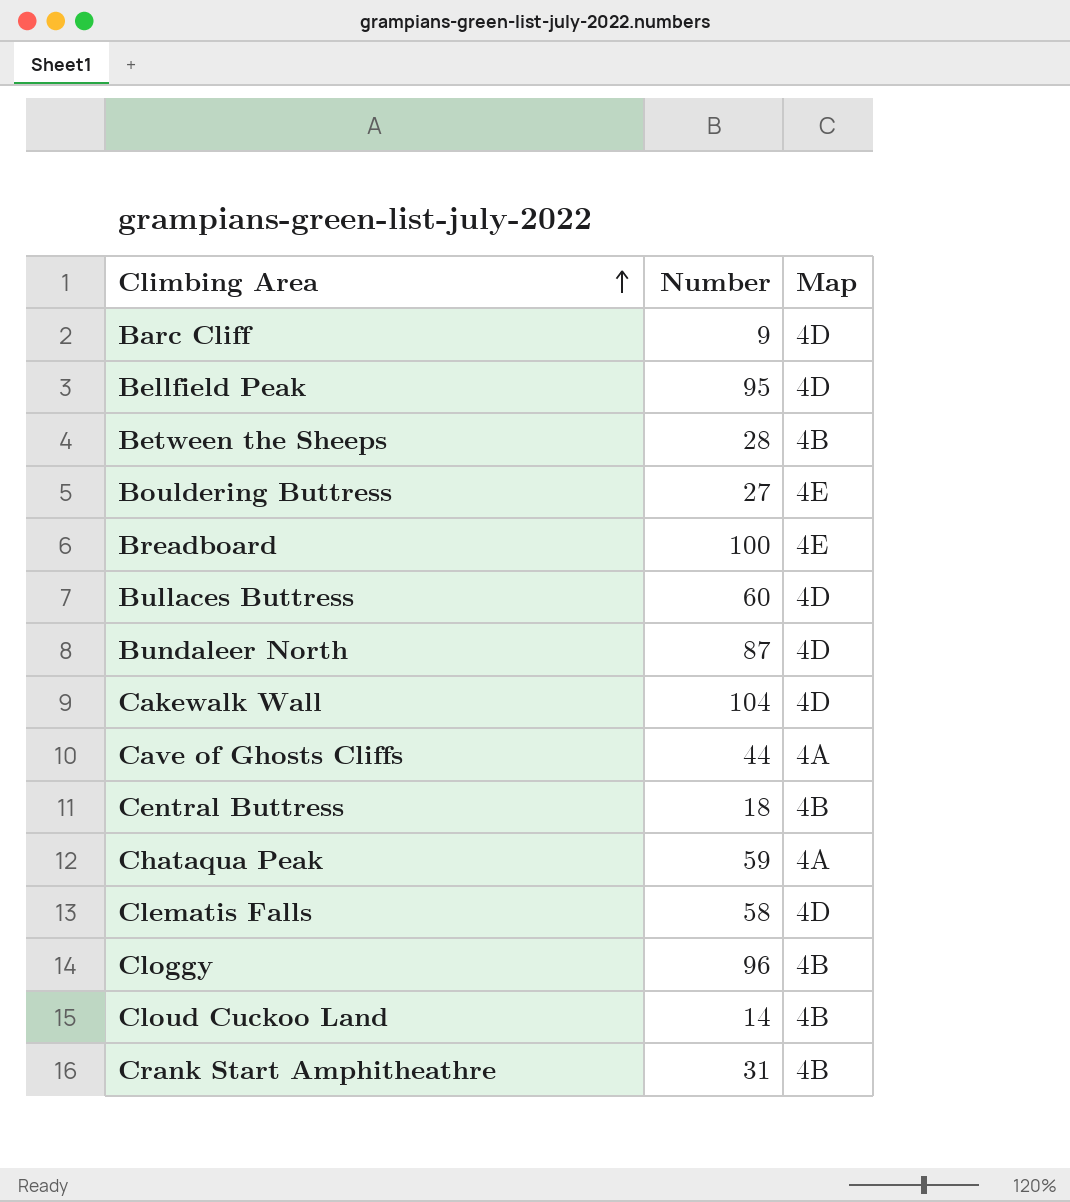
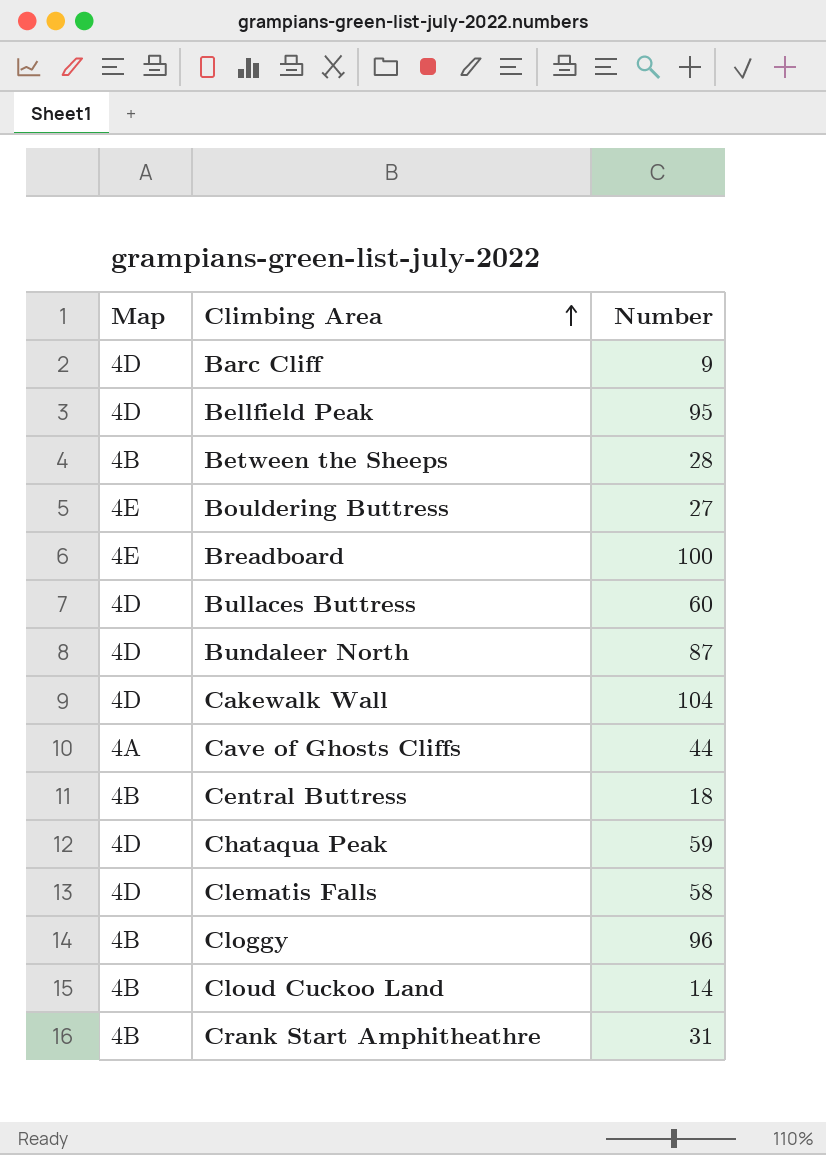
column Map | position: 3 -> 1
Chataqua Peak | Map: 4A -> 4D

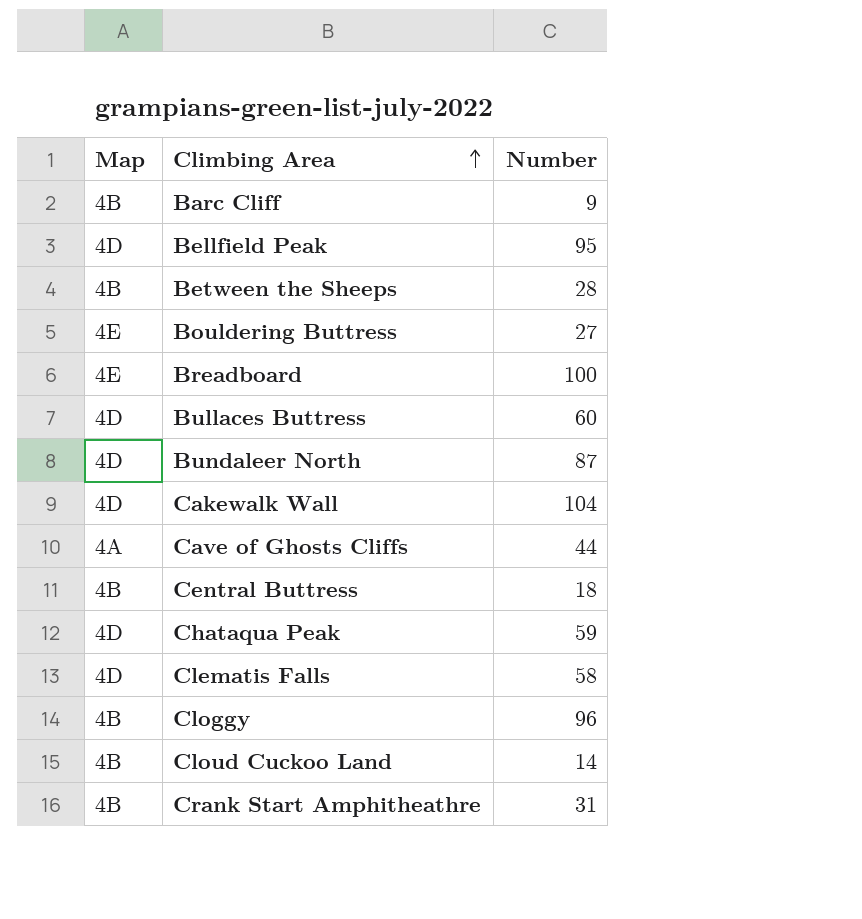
Barc Cliff | Map: 4D -> 4B

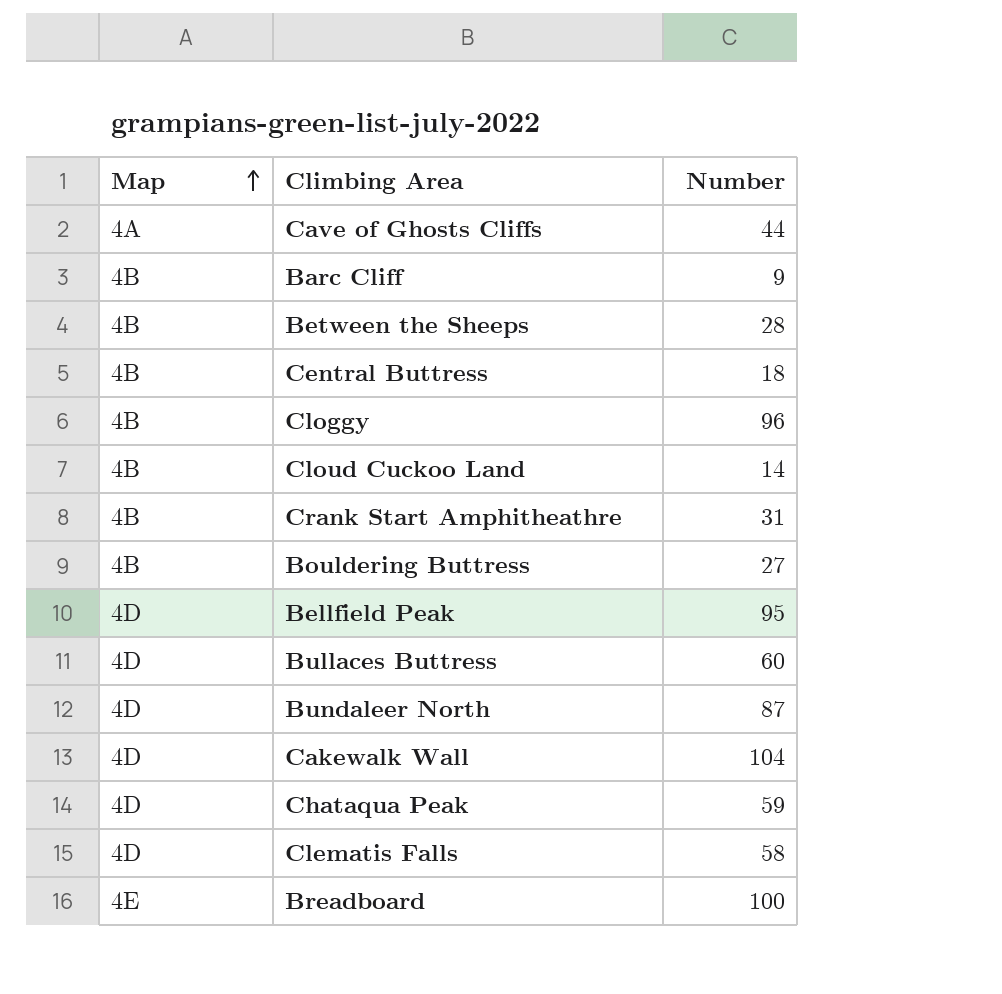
row order: Climbing Area ascending -> Map ascending
Bouldering Buttress | Map: 4E -> 4B

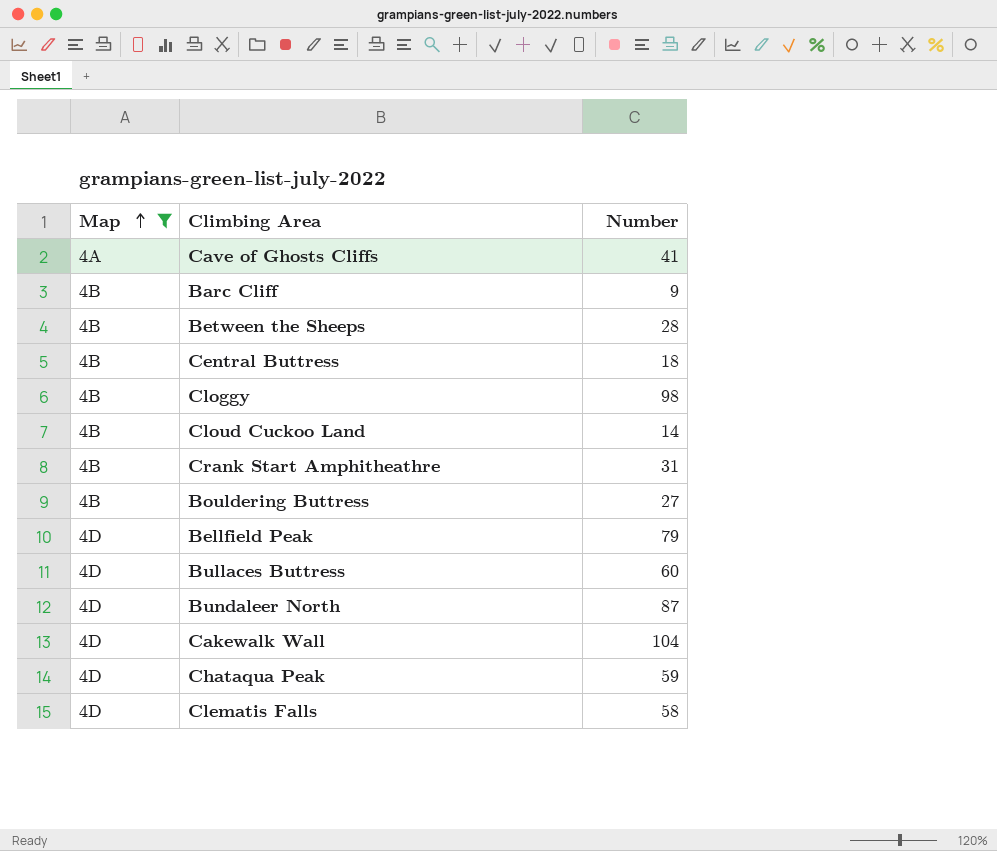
filter: none -> Map != 4E
Cave of Ghosts Cliffs | Number: 44 -> 41
Cloggy | Number: 96 -> 98
Bellfield Peak | Number: 95 -> 79

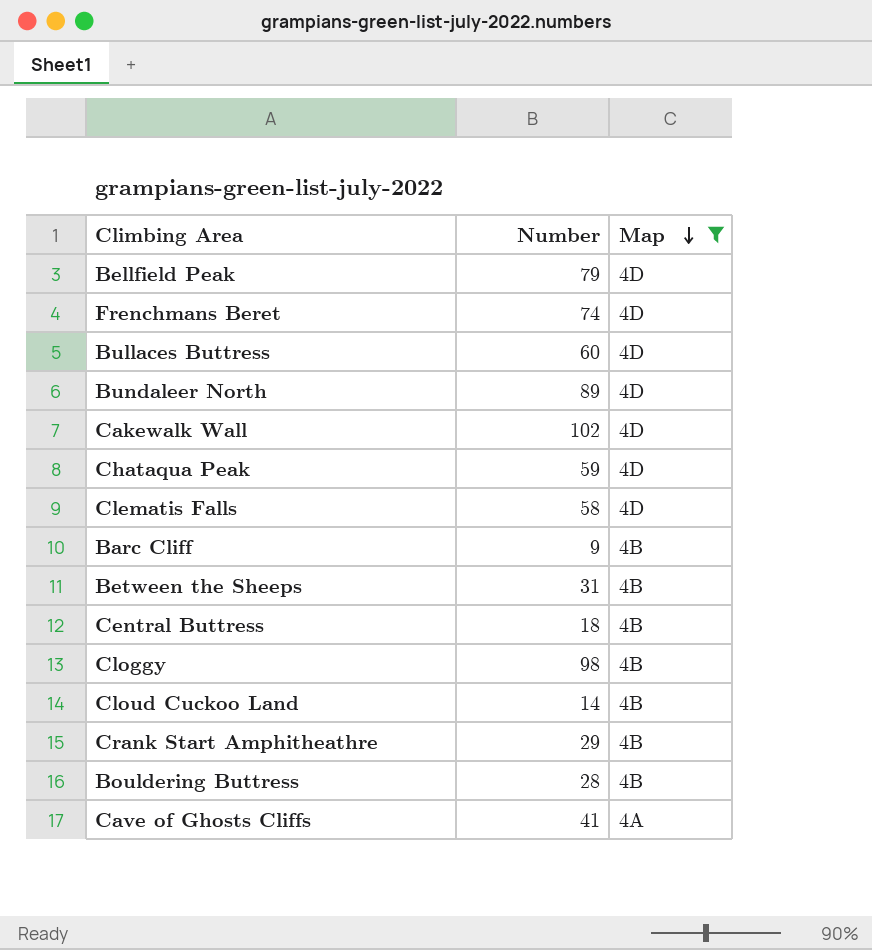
row order: Map ascending -> Map descending
column Map | position: 1 -> 3
row Frenchmans Beret: none -> 74 | 4D
Bundaleer North | Number: 87 -> 89
Cakewalk Wall | Number: 104 -> 102
Between the Sheeps | Number: 28 -> 31
Crank Start Amphitheathre | Number: 31 -> 29
Bouldering Buttress | Number: 27 -> 28

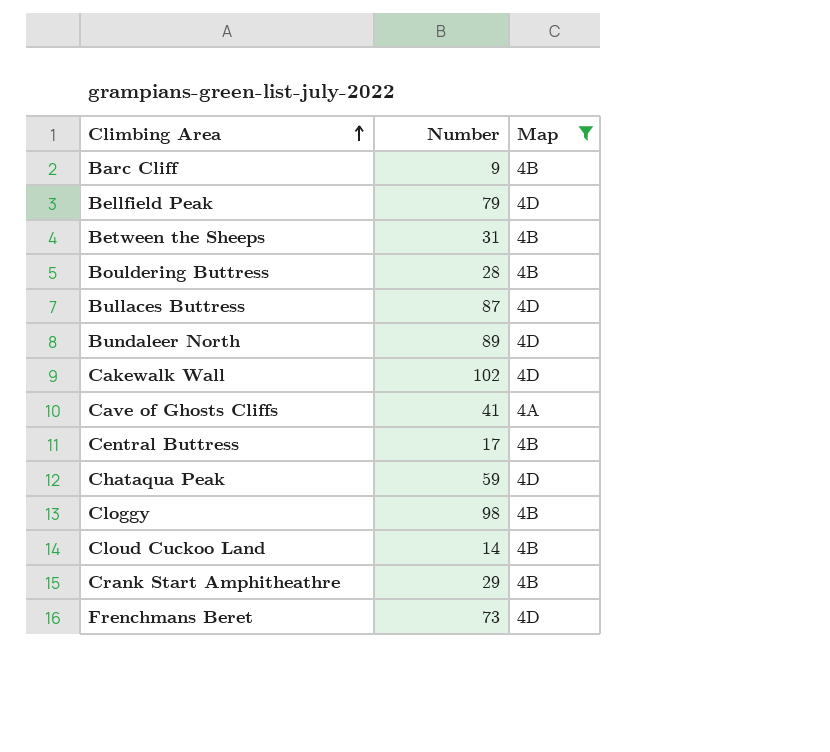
row order: Map descending -> Climbing Area ascending
row Clematis Falls: 58 | 4D -> none
Bullaces Buttress | Number: 60 -> 87
Central Buttress | Number: 18 -> 17
Frenchmans Beret | Number: 74 -> 73

